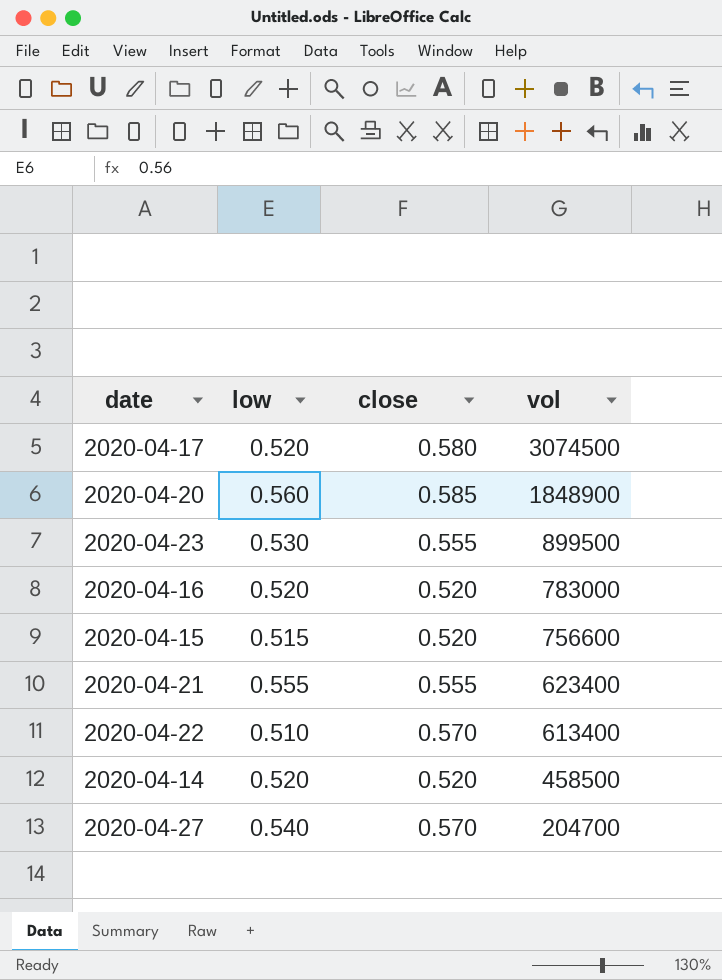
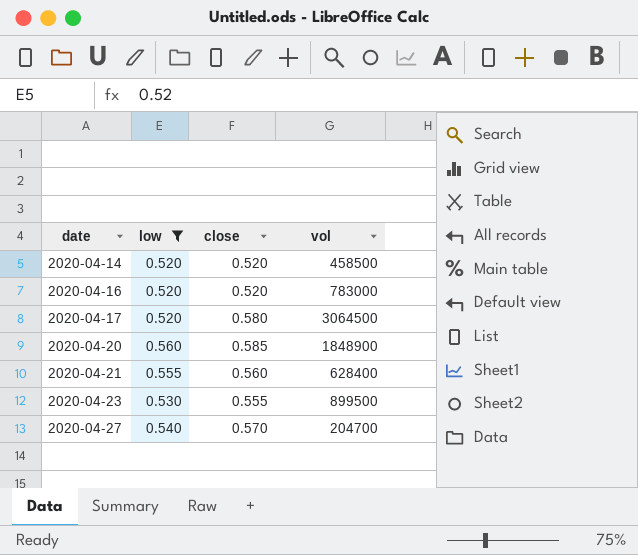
filter: none -> low >= 0.520
row order: vol descending -> date ascending
2020-04-17 | vol: 3074500 -> 3064500
2020-04-21 | close: 0.555 -> 0.560
2020-04-21 | vol: 623400 -> 628400

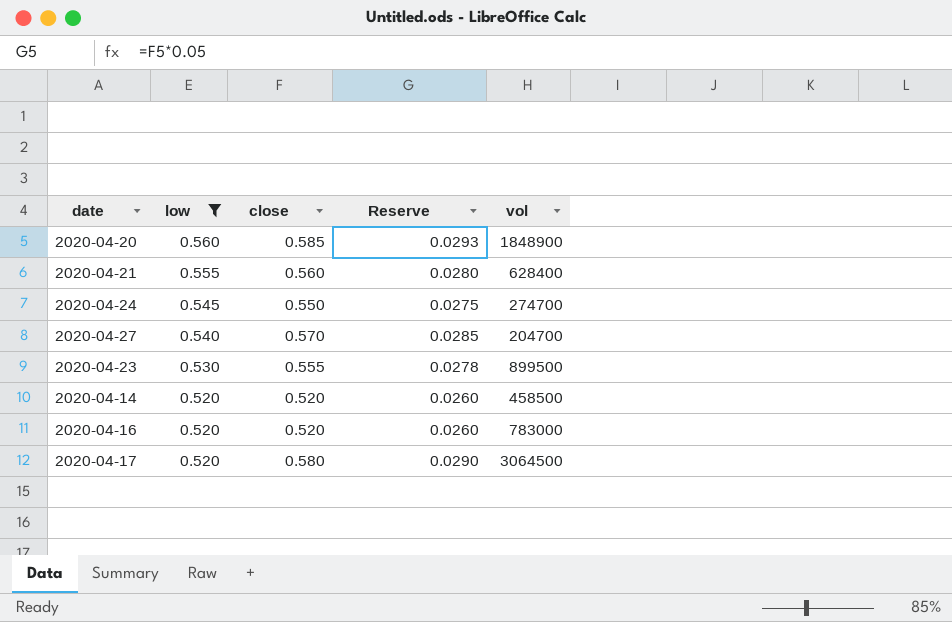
row order: date ascending -> low descending
column Reserve | formula: none -> [close] * 0.05
row 2020-04-24: none -> 0.545 | 0.550 | 0.0275 | 274700

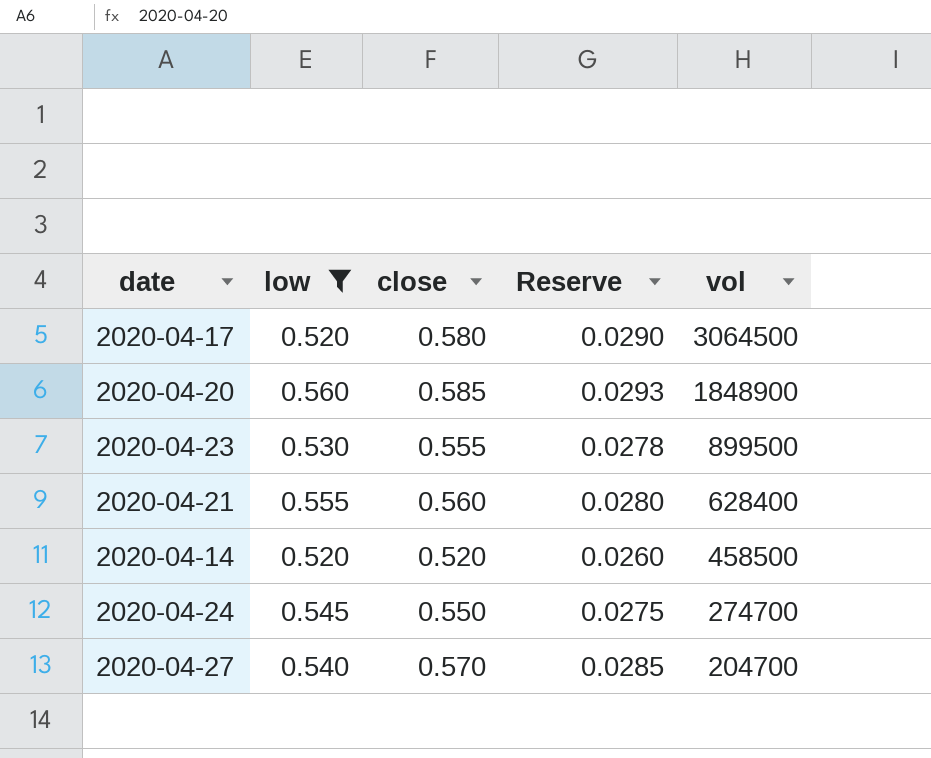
row order: low descending -> vol descending
row 2020-04-16: 0.520 | 0.520 | 0.0260 | 783000 -> none

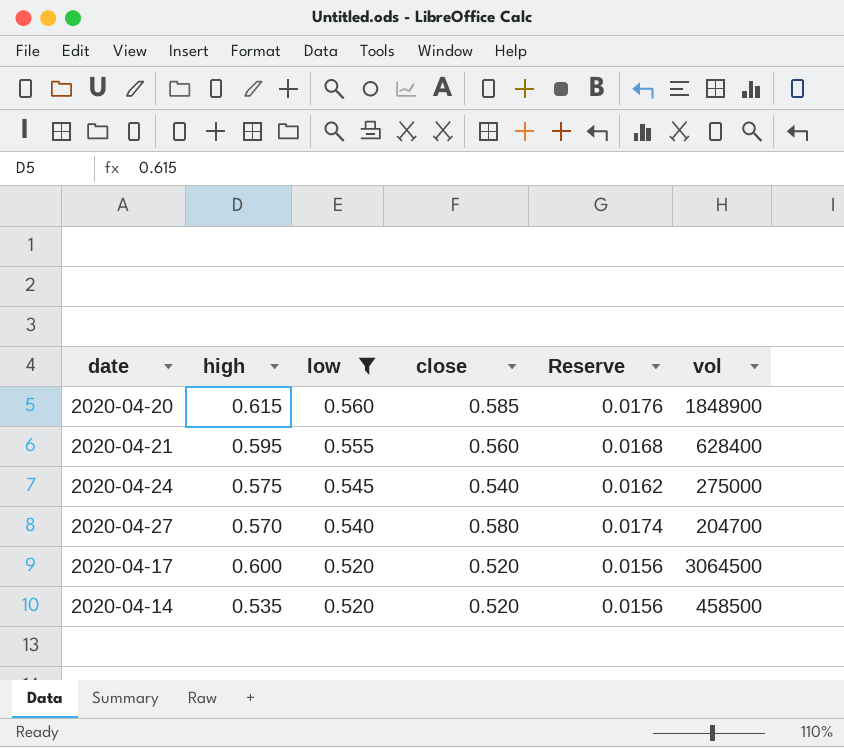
row order: vol descending -> low descending
column high | position: none -> 2
column Reserve | formula: [close] * 0.05 -> [close] * 0.03
row 2020-04-23: 0.530 | 0.555 | 0.0278 | 899500 -> none
2020-04-24 | close: 0.550 -> 0.540
2020-04-24 | vol: 274700 -> 275000
2020-04-27 | close: 0.570 -> 0.580
2020-04-17 | close: 0.580 -> 0.520

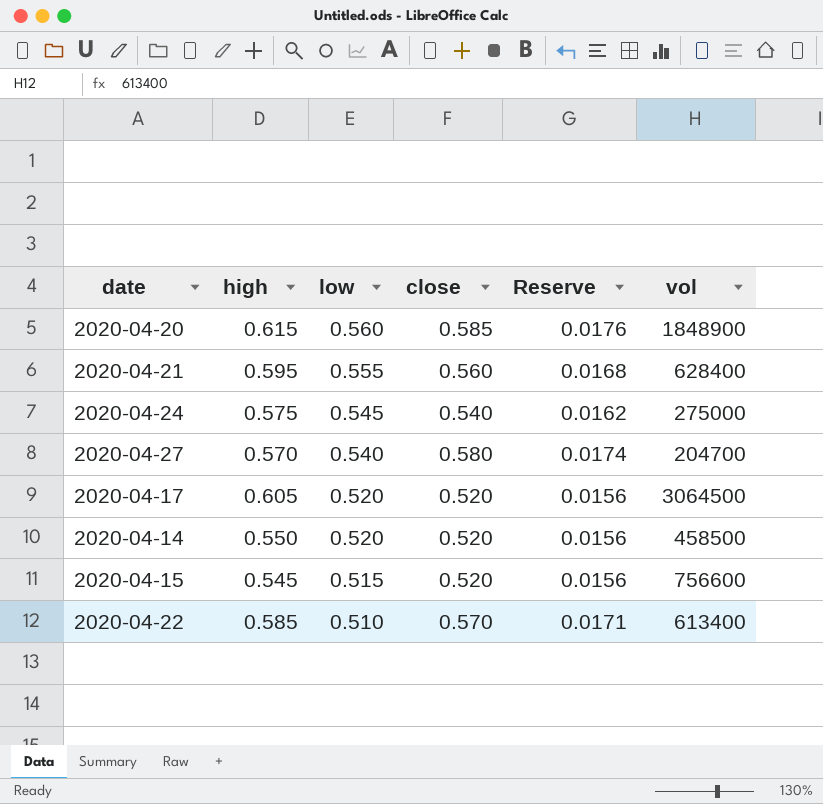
filter: low >= 0.520 -> none
2020-04-17 | high: 0.600 -> 0.605
2020-04-14 | high: 0.535 -> 0.550

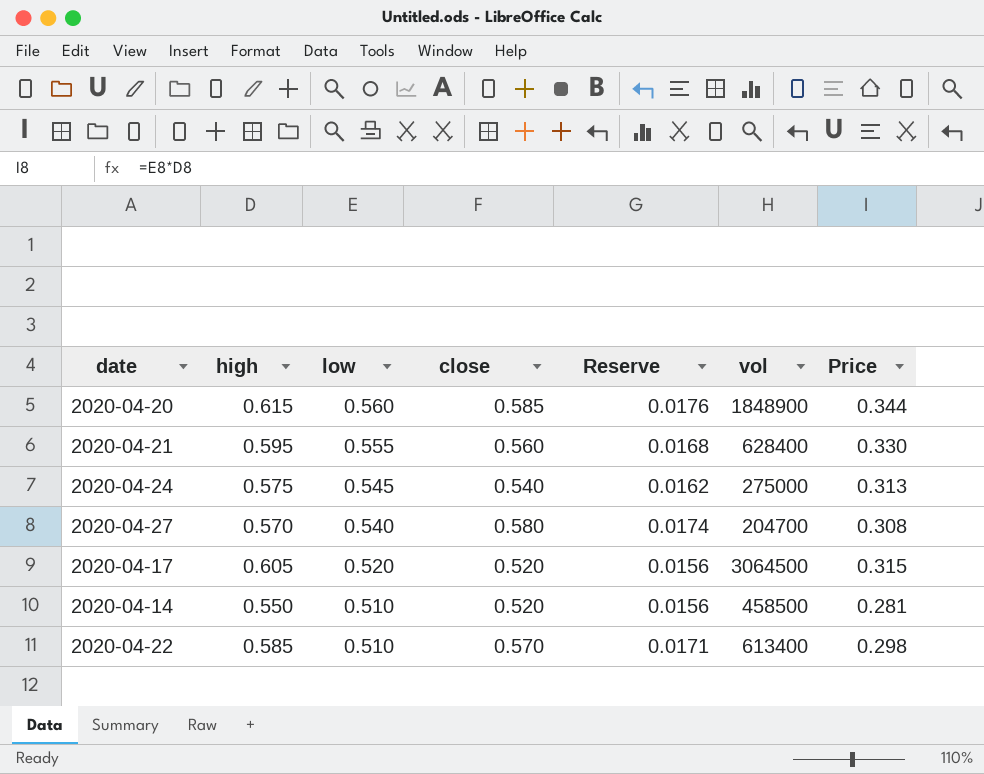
column Price | formula: none -> [high] * [low]
row 2020-04-15: 0.545 | 0.515 | 0.520 | 0.0156 | 756600 -> none
2020-04-14 | low: 0.520 -> 0.510

